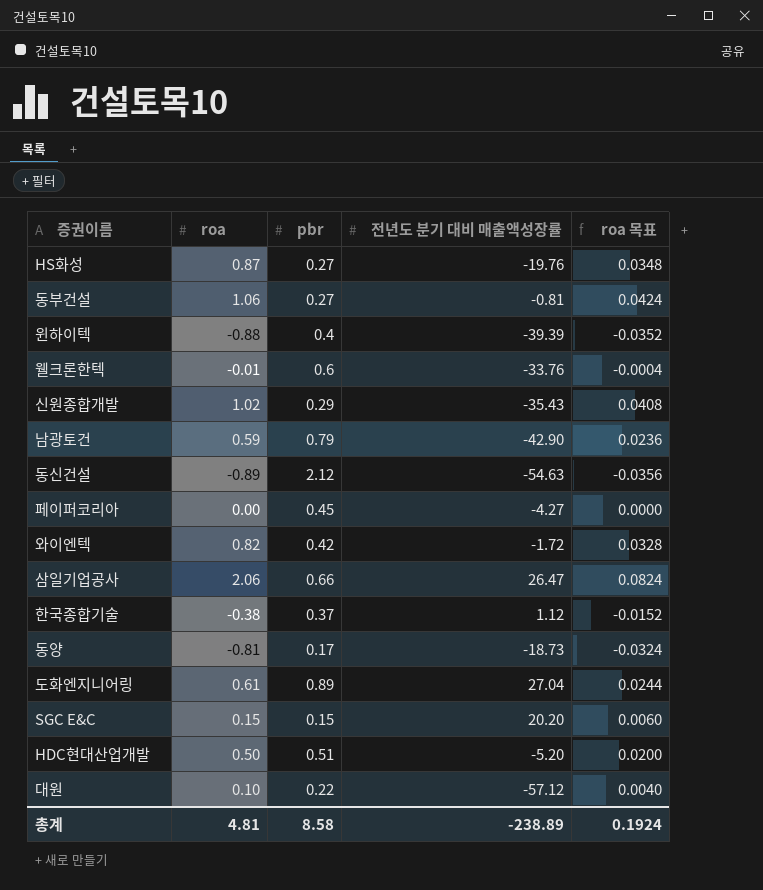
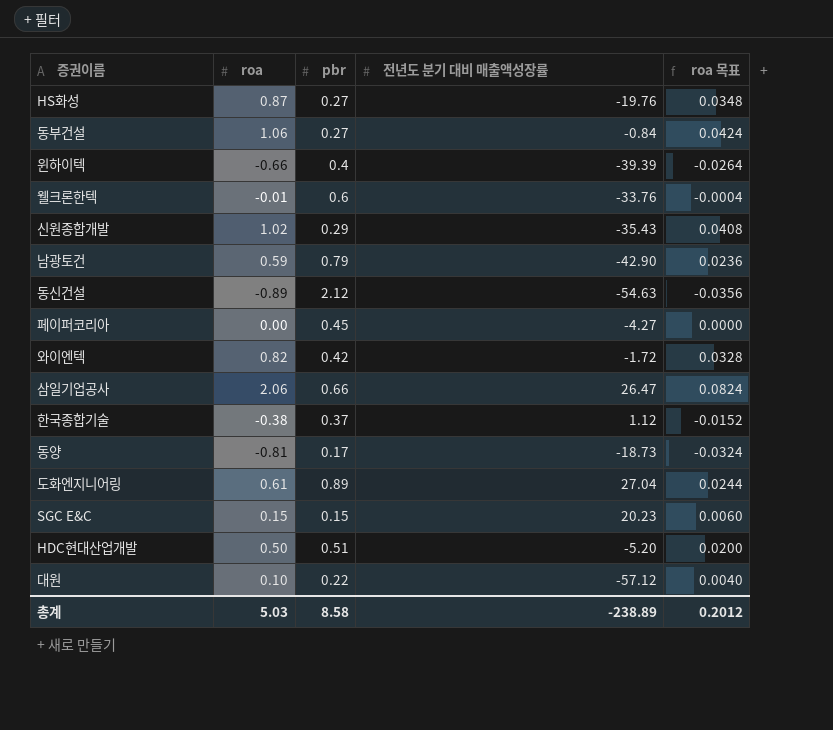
동부건설 | 전년도 분기 대비 매출액성장률: -0.81 -> -0.84
윈하이텍 | roa: -0.88 -> -0.66
윈하이텍 | roa 목표: -0.0352 -> -0.0264
SGC E&C | 전년도 분기 대비 매출액성장률: 20.20 -> 20.23
총계 | roa: 4.81 -> 5.03
총계 | roa 목표: 0.1924 -> 0.2012

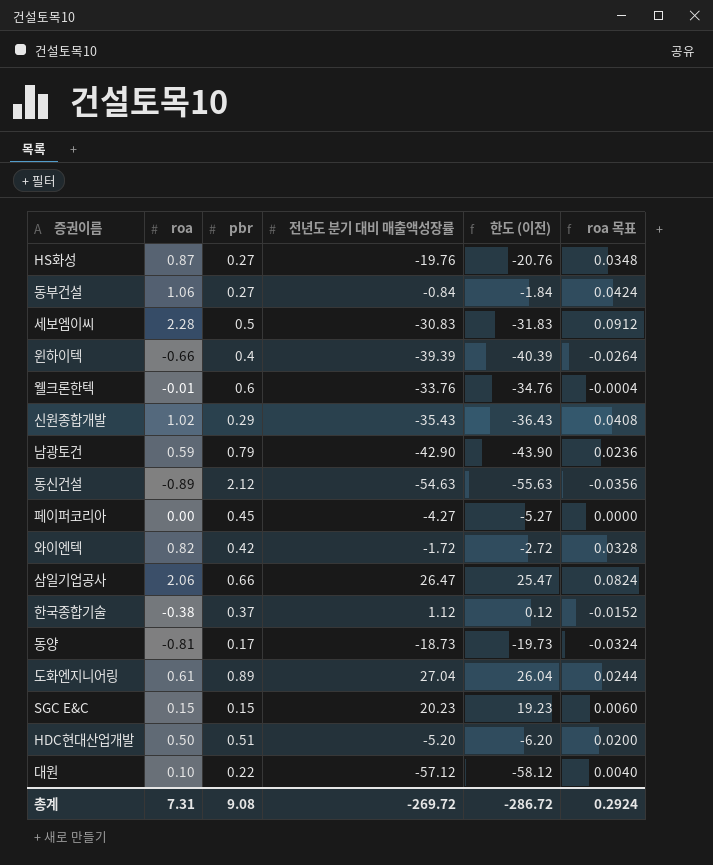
column 한도 (이전) | formula: none -> [전년도 분기 대비 매출액성장률] - 1
row 세보엠이씨: none -> 2.28 | 0.5 | -30.83 | -31.83 | 0.0912
총계 | roa: 5.03 -> 7.31
총계 | pbr: 8.58 -> 9.08
총계 | 전년도 분기 대비 매출액성장률: -238.89 -> -269.72
총계 | roa 목표: 0.2012 -> 0.2924

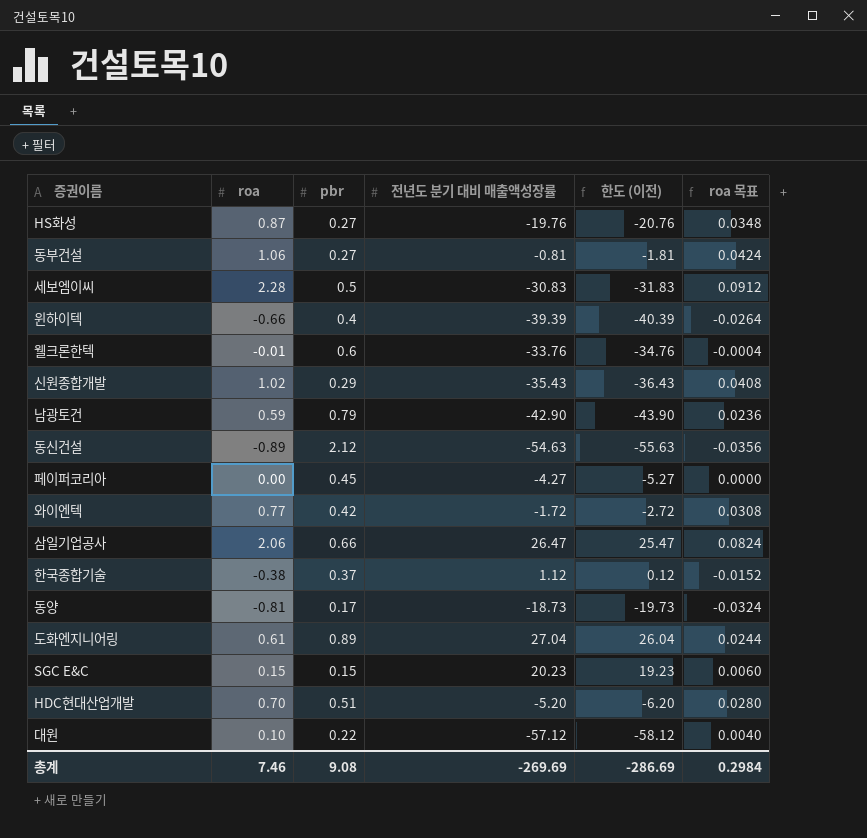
동부건설 | 전년도 분기 대비 매출액성장률: -0.84 -> -0.81
동부건설 | 한도 (이전): -1.84 -> -1.81
와이엔텍 | roa: 0.82 -> 0.77
와이엔텍 | roa 목표: 0.0328 -> 0.0308
HDC현대산업개발 | roa: 0.50 -> 0.70
HDC현대산업개발 | roa 목표: 0.0200 -> 0.0280
총계 | roa: 7.31 -> 7.46
총계 | 전년도 분기 대비 매출액성장률: -269.72 -> -269.69
총계 | 한도 (이전): -286.72 -> -286.69
총계 | roa 목표: 0.2924 -> 0.2984

